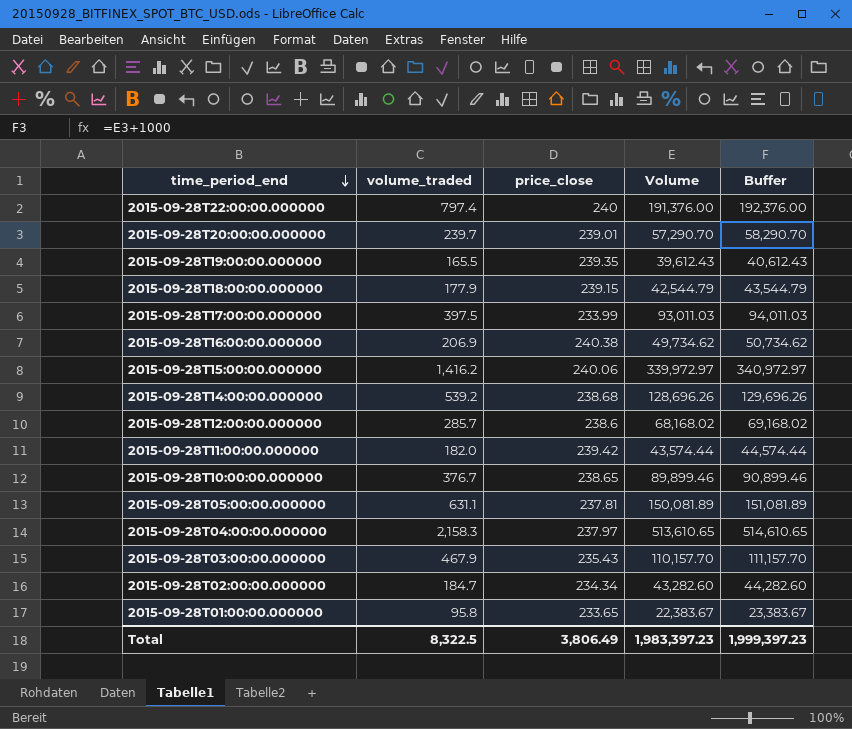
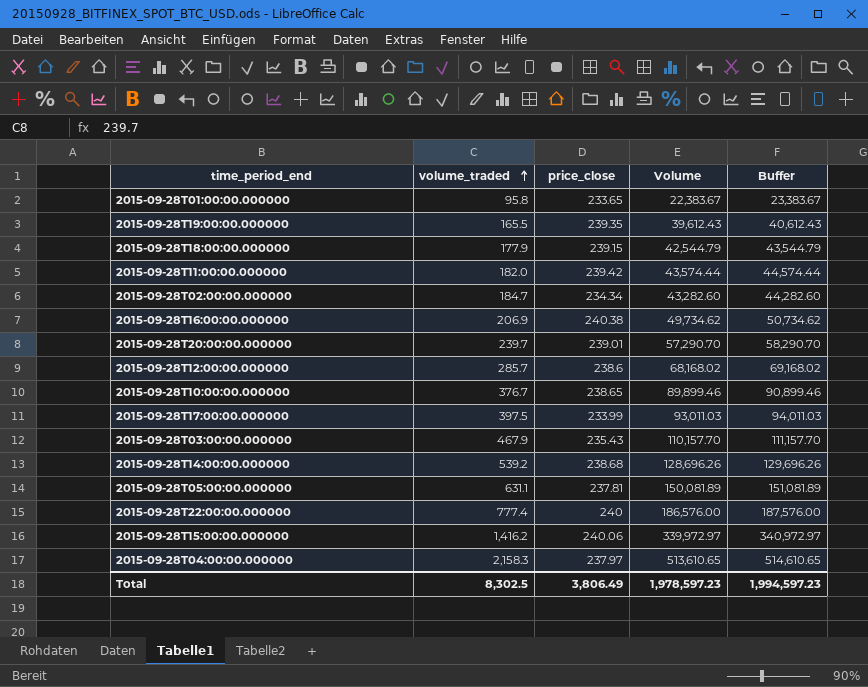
row order: time_period_end descending -> volume_traded ascending
2015-09-28T22:00:00.000000 | volume_traded: 797.4 -> 777.4
2015-09-28T22:00:00.000000 | Volume: 191,376.00 -> 186,576.00
2015-09-28T22:00:00.000000 | Buffer: 192,376.00 -> 187,576.00
Total | volume_traded: 8,322.5 -> 8,302.5
Total | Volume: 1,983,397.23 -> 1,978,597.23
Total | Buffer: 1,999,397.23 -> 1,994,597.23

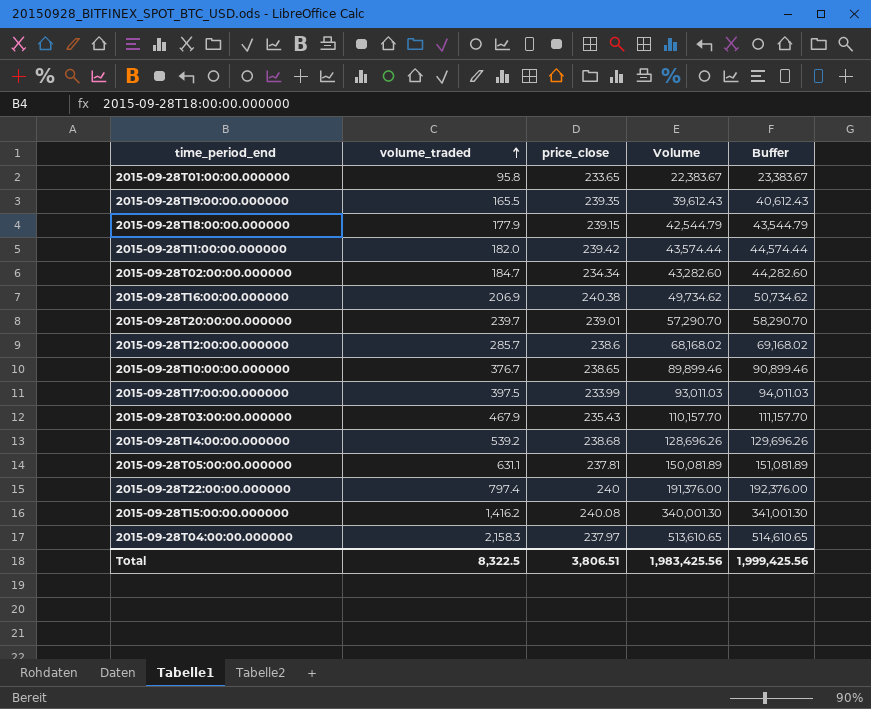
2015-09-28T22:00:00.000000 | volume_traded: 777.4 -> 797.4
2015-09-28T22:00:00.000000 | Volume: 186,576.00 -> 191,376.00
2015-09-28T22:00:00.000000 | Buffer: 187,576.00 -> 192,376.00
2015-09-28T15:00:00.000000 | price_close: 240.06 -> 240.08
2015-09-28T15:00:00.000000 | Volume: 339,972.97 -> 340,001.30
2015-09-28T15:00:00.000000 | Buffer: 340,972.97 -> 341,001.30
Total | volume_traded: 8,302.5 -> 8,322.5
Total | price_close: 3,806.49 -> 3,806.51
Total | Volume: 1,978,597.23 -> 1,983,425.56
Total | Buffer: 1,994,597.23 -> 1,999,425.56

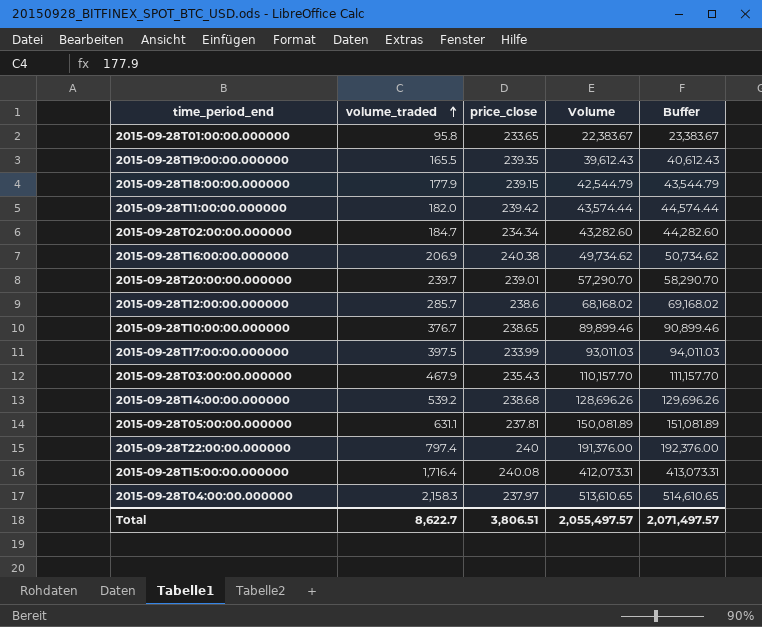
2015-09-28T15:00:00.000000 | volume_traded: 1,416.2 -> 1,716.4
2015-09-28T15:00:00.000000 | Volume: 340,001.30 -> 412,073.31
2015-09-28T15:00:00.000000 | Buffer: 341,001.30 -> 413,073.31
Total | volume_traded: 8,322.5 -> 8,622.7
Total | Volume: 1,983,425.56 -> 2,055,497.57
Total | Buffer: 1,999,425.56 -> 2,071,497.57

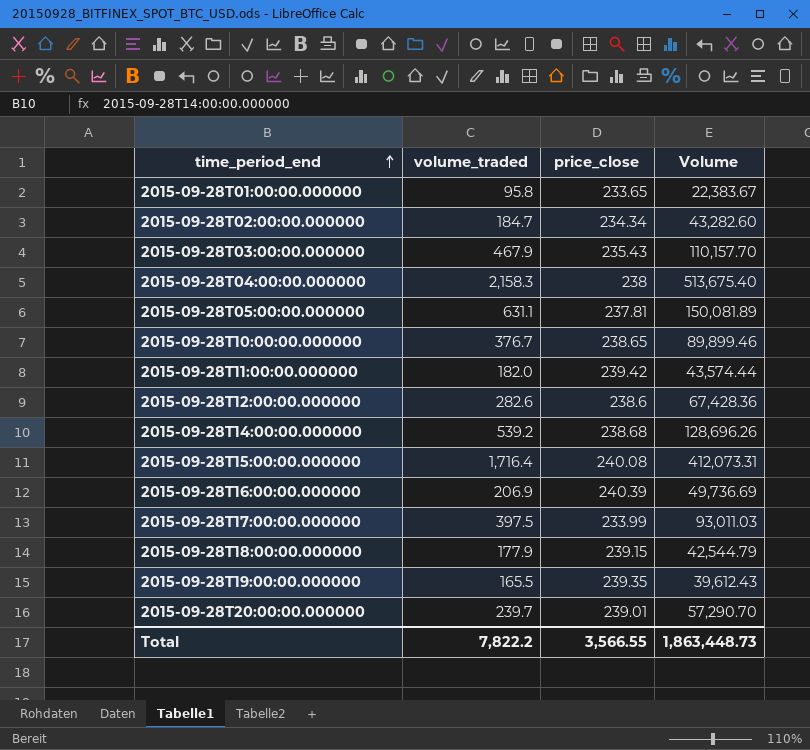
row order: volume_traded ascending -> time_period_end ascending
column Buffer | formula: [Volume] + 1000 -> none
row 2015-09-28T22:00:00.000000: 797.4 | 240 | 191,376.00 | 192,376.00 -> none
2015-09-28T04:00:00.000000 | price_close: 237.97 -> 238
2015-09-28T04:00:00.000000 | Volume: 513,610.65 -> 513,675.40
2015-09-28T12:00:00.000000 | volume_traded: 285.7 -> 282.6
2015-09-28T12:00:00.000000 | Volume: 68,168.02 -> 67,428.36
2015-09-28T16:00:00.000000 | price_close: 240.38 -> 240.39
2015-09-28T16:00:00.000000 | Volume: 49,734.62 -> 49,736.69
Total | volume_traded: 8,622.7 -> 7,822.2
Total | price_close: 3,806.51 -> 3,566.55
Total | Volume: 2,055,497.57 -> 1,863,448.73

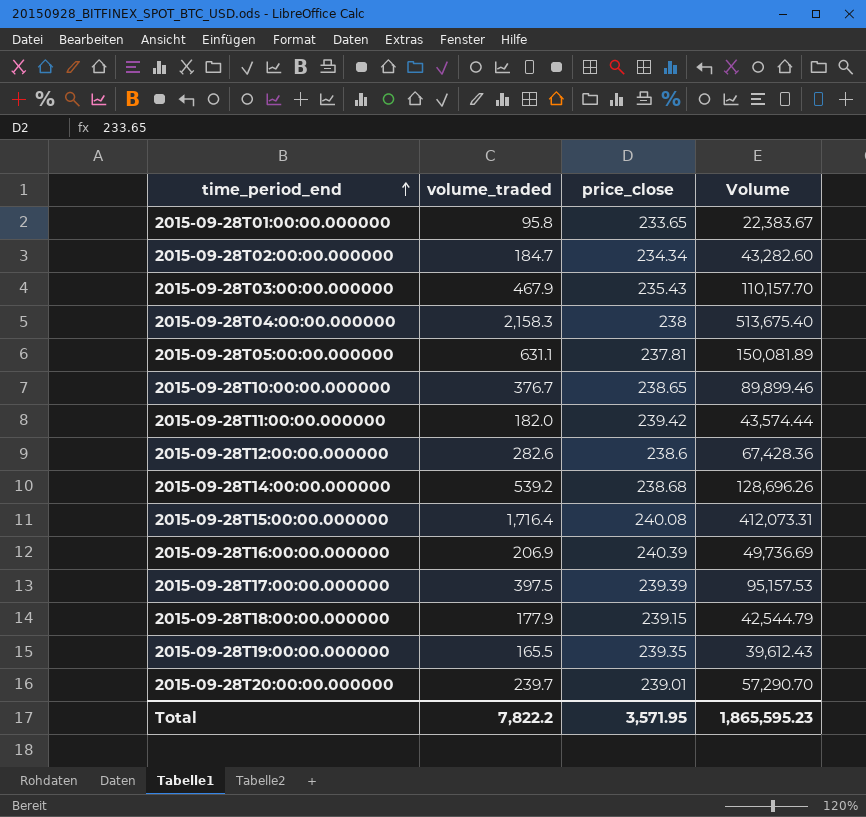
2015-09-28T17:00:00.000000 | price_close: 233.99 -> 239.39
2015-09-28T17:00:00.000000 | Volume: 93,011.03 -> 95,157.53
Total | price_close: 3,566.55 -> 3,571.95
Total | Volume: 1,863,448.73 -> 1,865,595.23

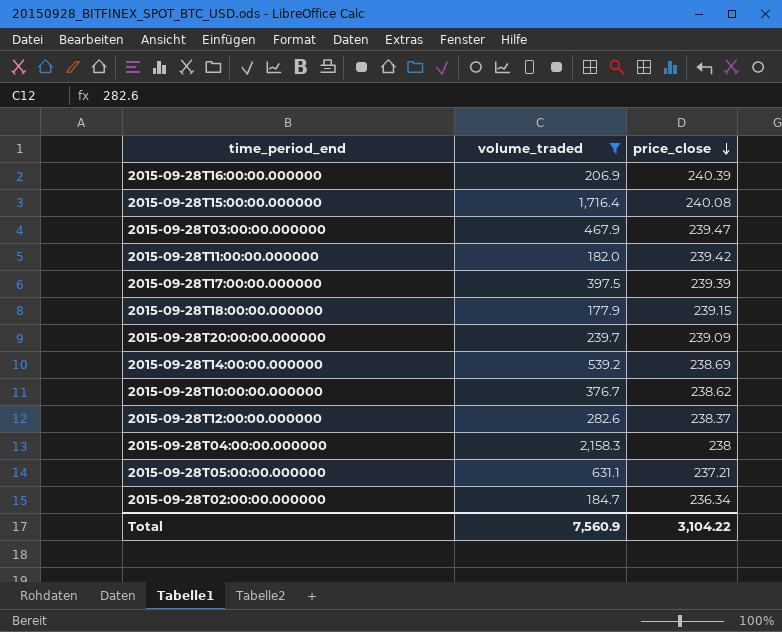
filter: none -> volume_traded >= 177.9
row order: time_period_end ascending -> price_close descending
column Volume | formula: [volume_traded] * [price_close] -> none
2015-09-28T03:00:00.000000 | price_close: 235.43 -> 239.47
2015-09-28T20:00:00.000000 | price_close: 239.01 -> 239.09
2015-09-28T14:00:00.000000 | price_close: 238.68 -> 238.69
2015-09-28T10:00:00.000000 | price_close: 238.65 -> 238.62
2015-09-28T12:00:00.000000 | price_close: 238.6 -> 238.37
2015-09-28T05:00:00.000000 | price_close: 237.81 -> 237.21
2015-09-28T02:00:00.000000 | price_close: 234.34 -> 236.34
Total | volume_traded: 7,822.2 -> 7,560.9
Total | price_close: 3,571.95 -> 3,104.22

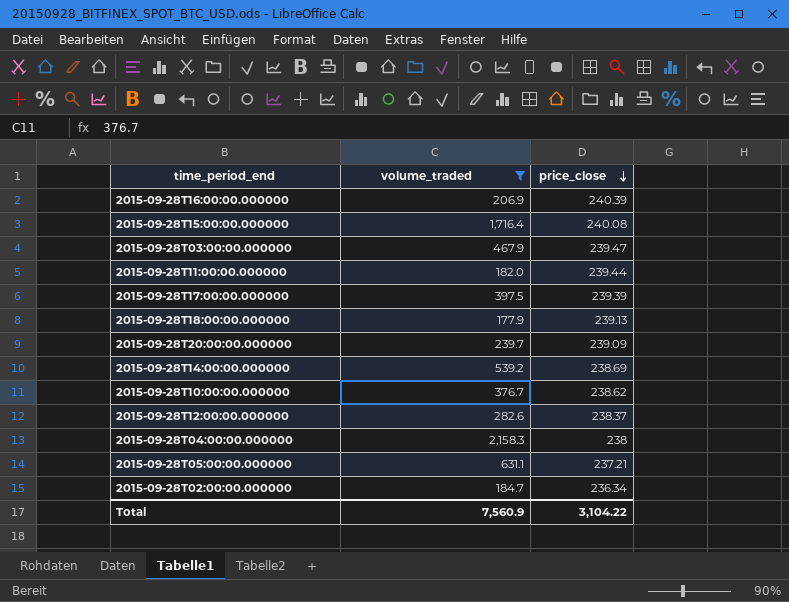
2015-09-28T11:00:00.000000 | price_close: 239.42 -> 239.44
2015-09-28T18:00:00.000000 | price_close: 239.15 -> 239.13

